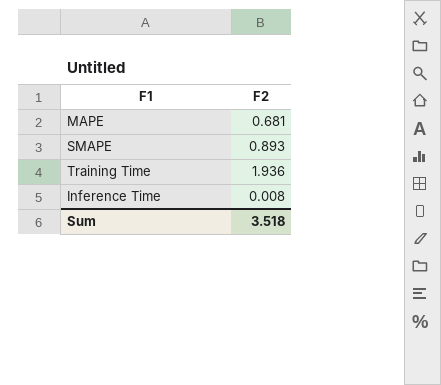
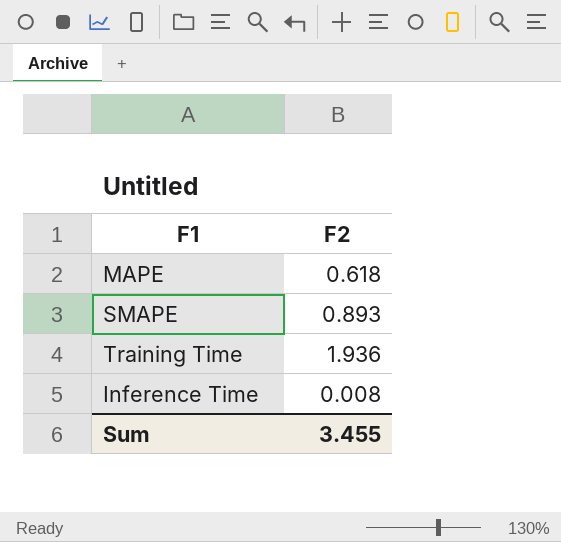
MAPE | F2: 0.681 -> 0.618
Sum | F2: 3.518 -> 3.455

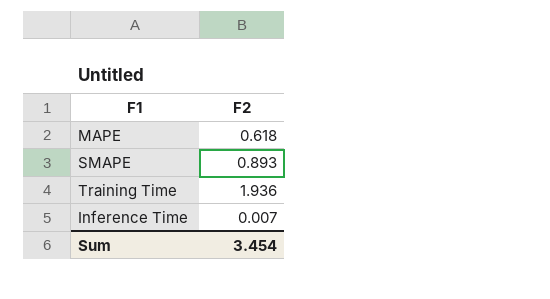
Inference Time | F2: 0.008 -> 0.007
Sum | F2: 3.455 -> 3.454

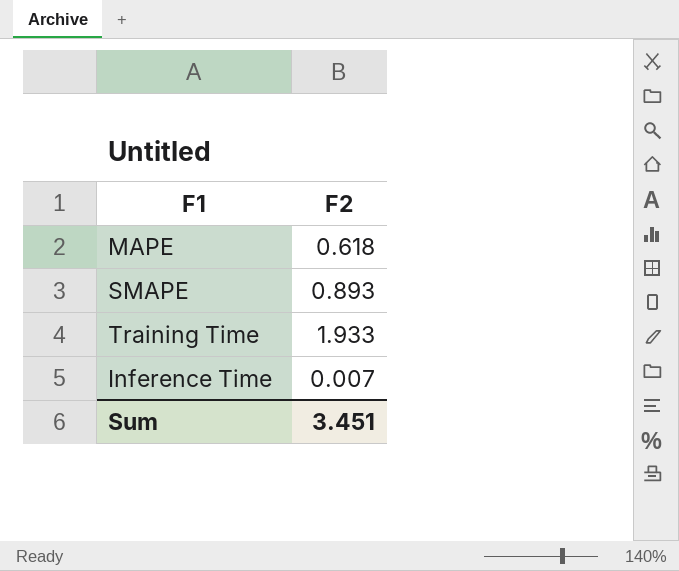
Training Time | F2: 1.936 -> 1.933
Sum | F2: 3.454 -> 3.451

